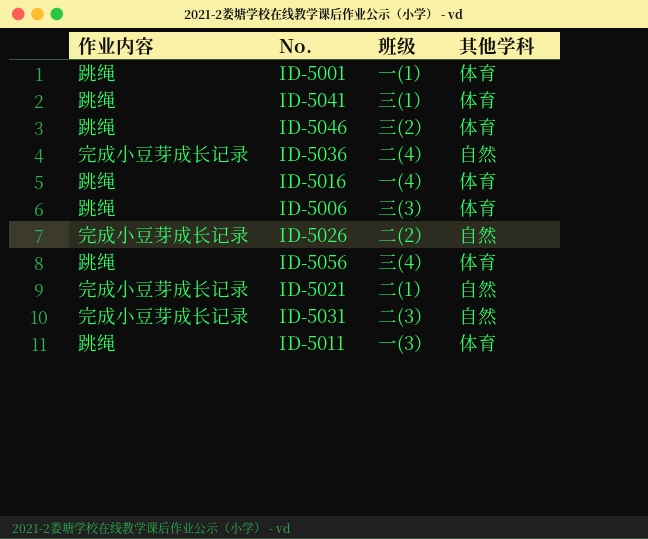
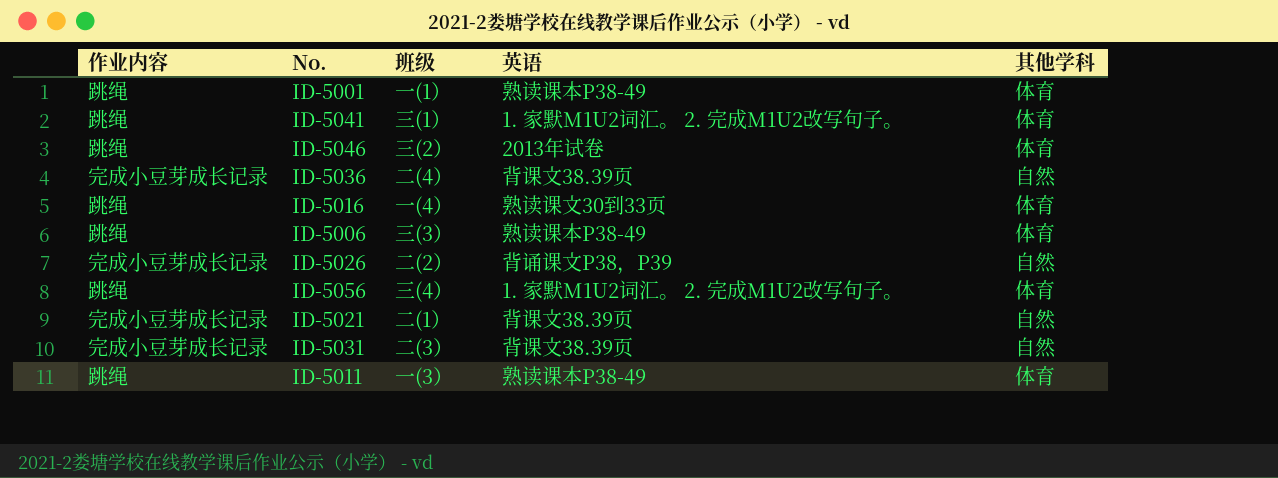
column 英语 | position: none -> 4

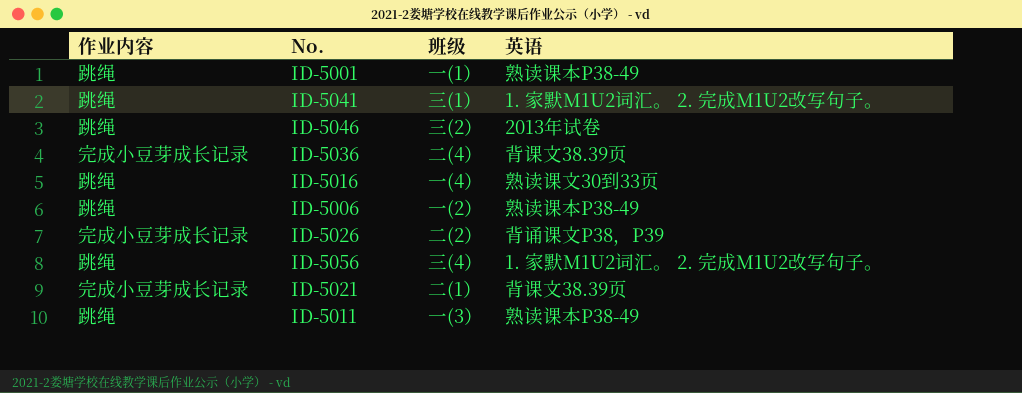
column 其他学科 | position: 5 -> none
row ID-5031: 完成小豆芽成长记录 | 二(3） | 背课文38.39页 | 自然 -> none
ID-5006 | 班级: 三(3） -> 一(2）

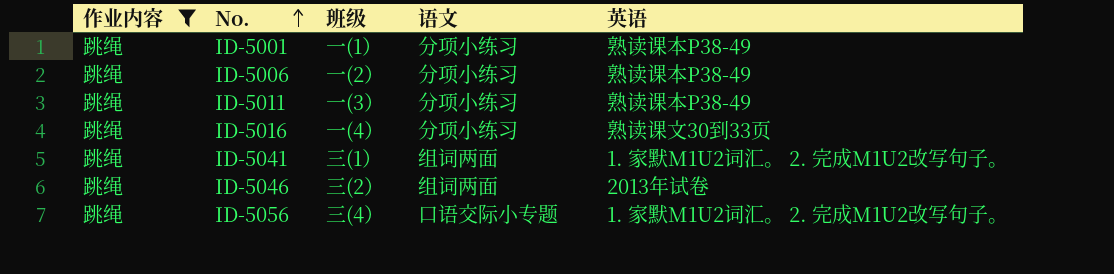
filter: none -> 作业内容 = 跳绳
row order: none -> No. ascending
column 语文 | position: none -> 4

